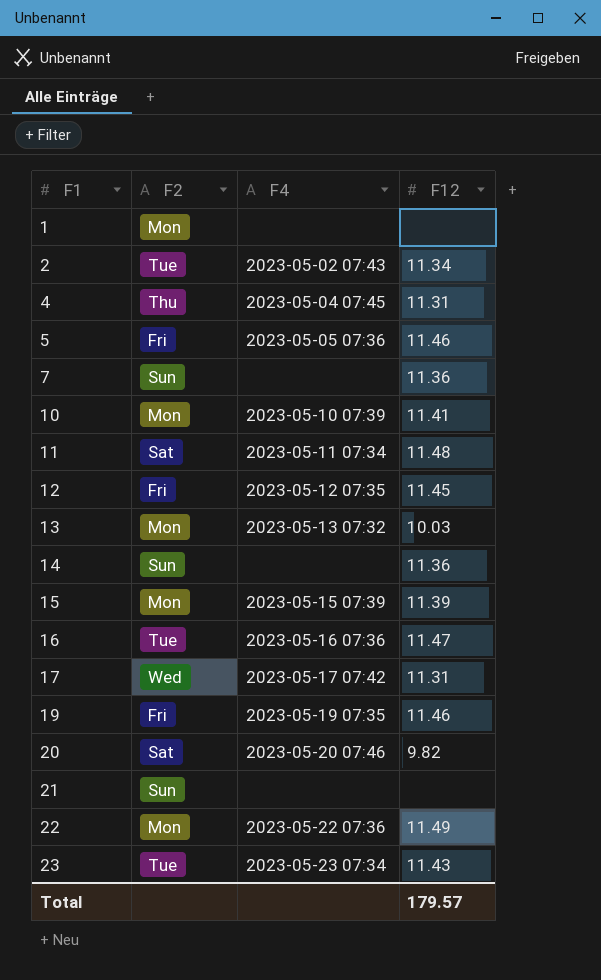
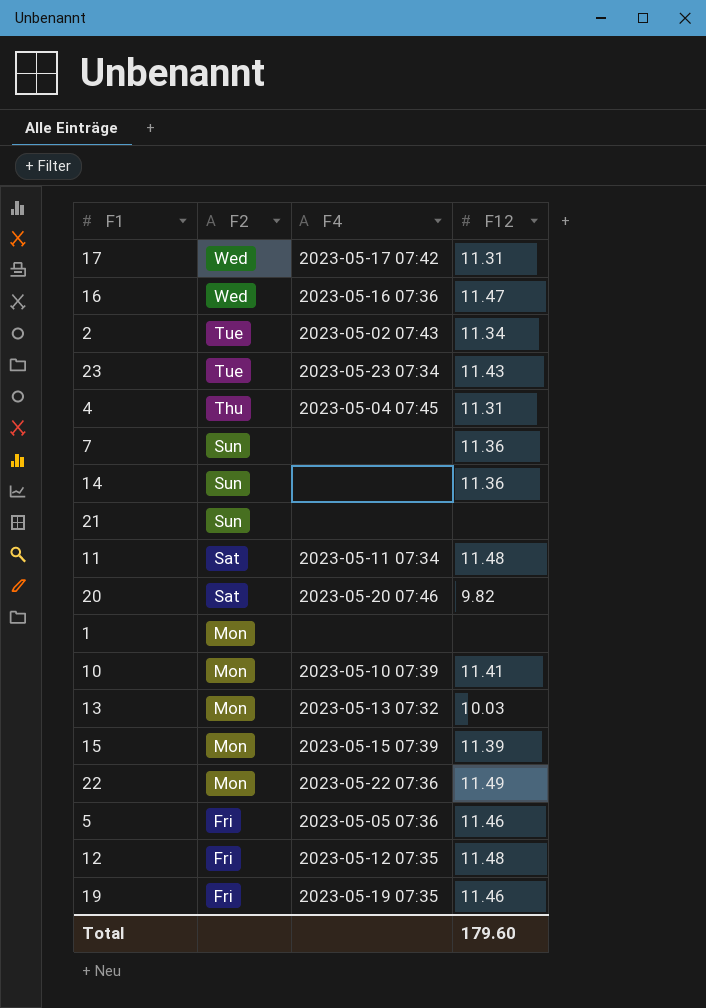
row order: F1 ascending -> F2 descending
16 | F2: Tue -> Wed
12 | F12: 11.45 -> 11.48
Total | F12: 179.57 -> 179.60

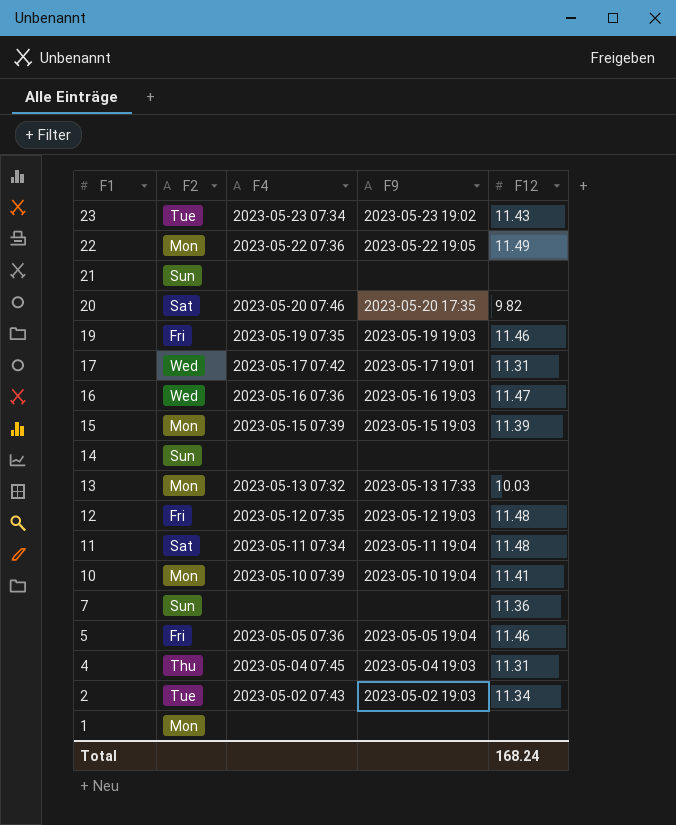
row order: F2 descending -> F1 descending
column F9 | position: none -> 4
14 | F12: 11.36 -> none
Total | F12: 179.60 -> 168.24

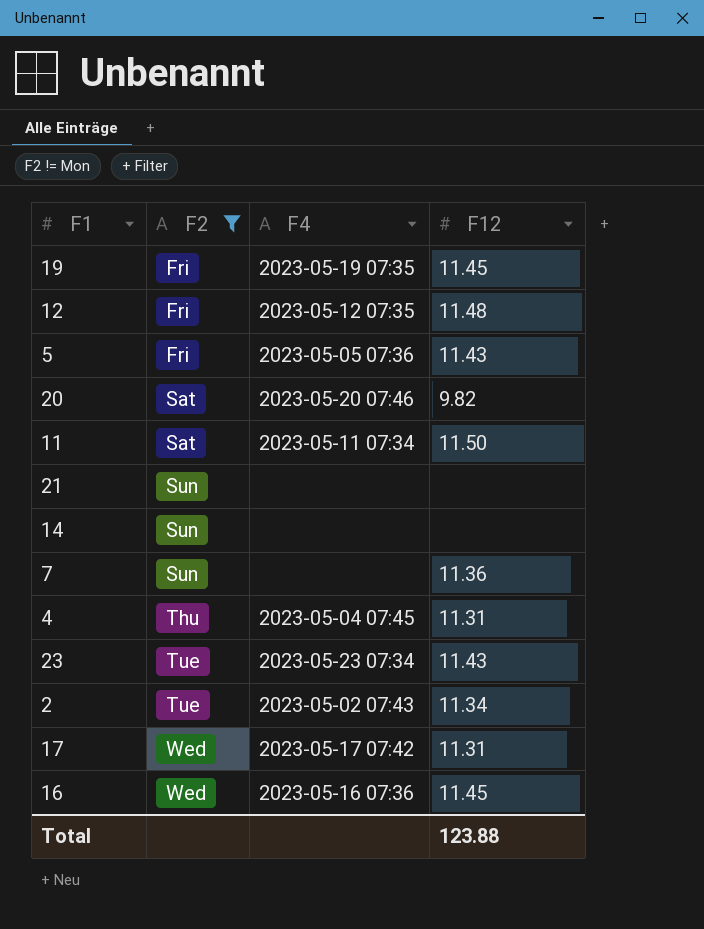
filter: none -> F2 != Mon
row order: F1 descending -> F2 ascending
column F9 | position: 4 -> none
19 | F12: 11.46 -> 11.45
5 | F12: 11.46 -> 11.43
11 | F12: 11.48 -> 11.50
16 | F12: 11.47 -> 11.45
Total | F12: 168.24 -> 123.88

